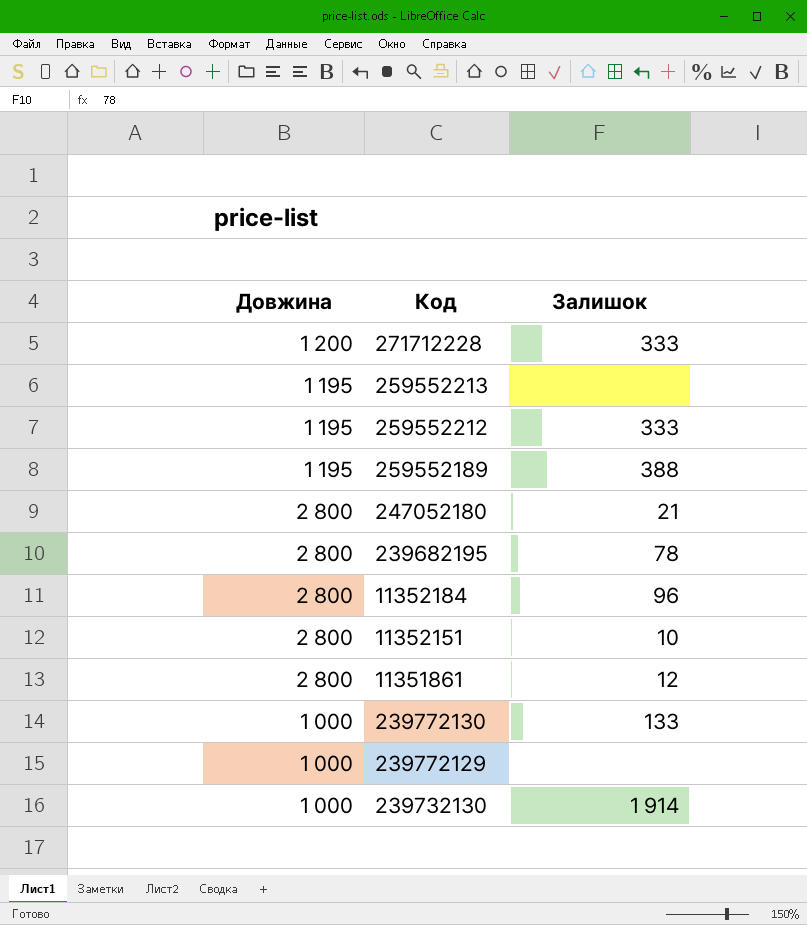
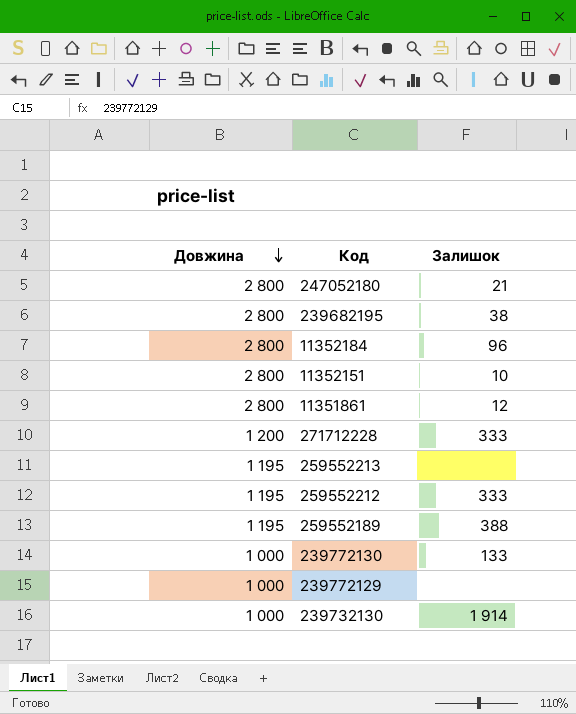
row order: none -> Довжина descending
239682195 | Залишок: 78 -> 38

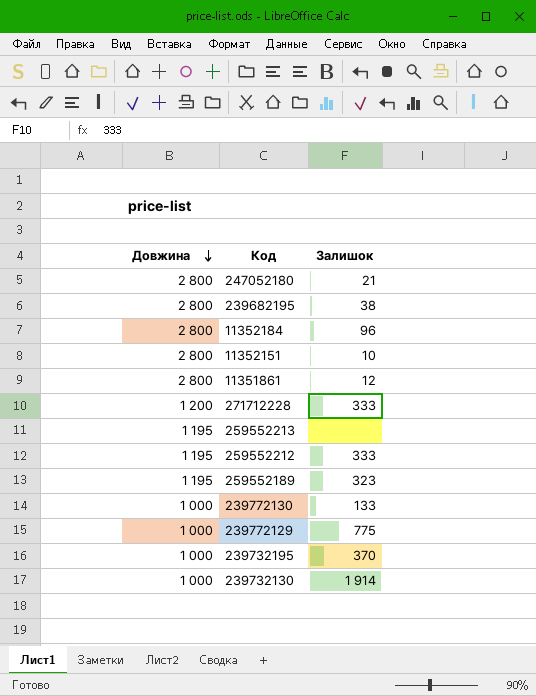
259552189 | Залишок: 388 -> 323
239772129 | Залишок: none -> 775
row 239732195: none -> 1 000 | 370

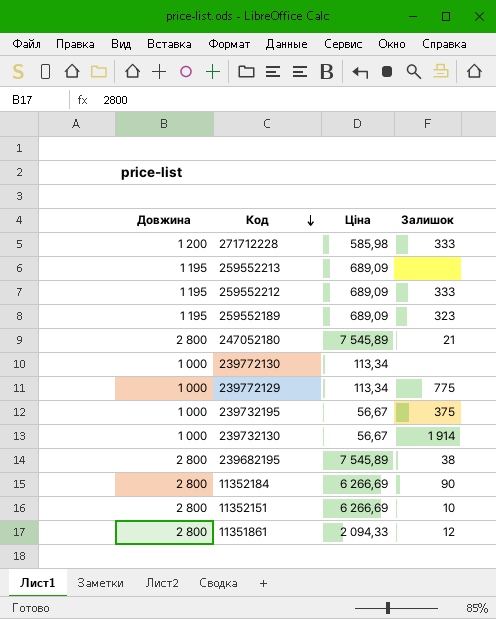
row order: Довжина descending -> Код descending
column Ціна | position: none -> 3
239772130 | Залишок: 133 -> none
239732195 | Залишок: 370 -> 375
11352184 | Залишок: 96 -> 90

